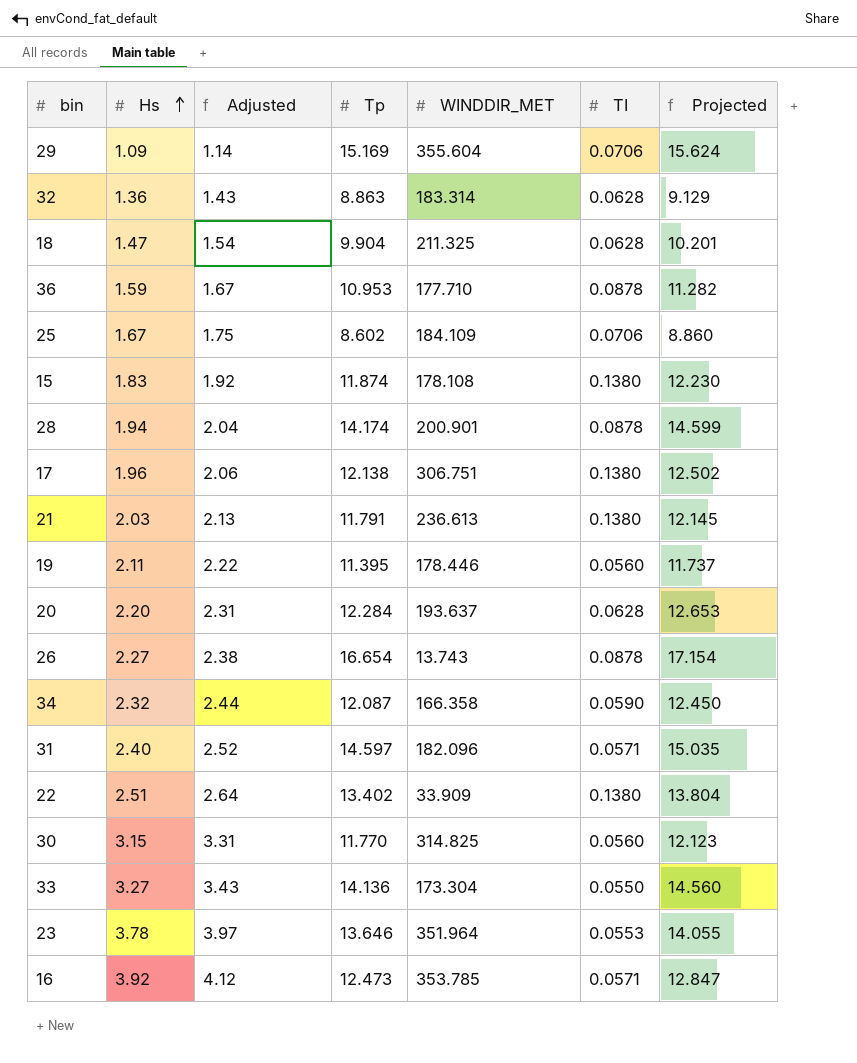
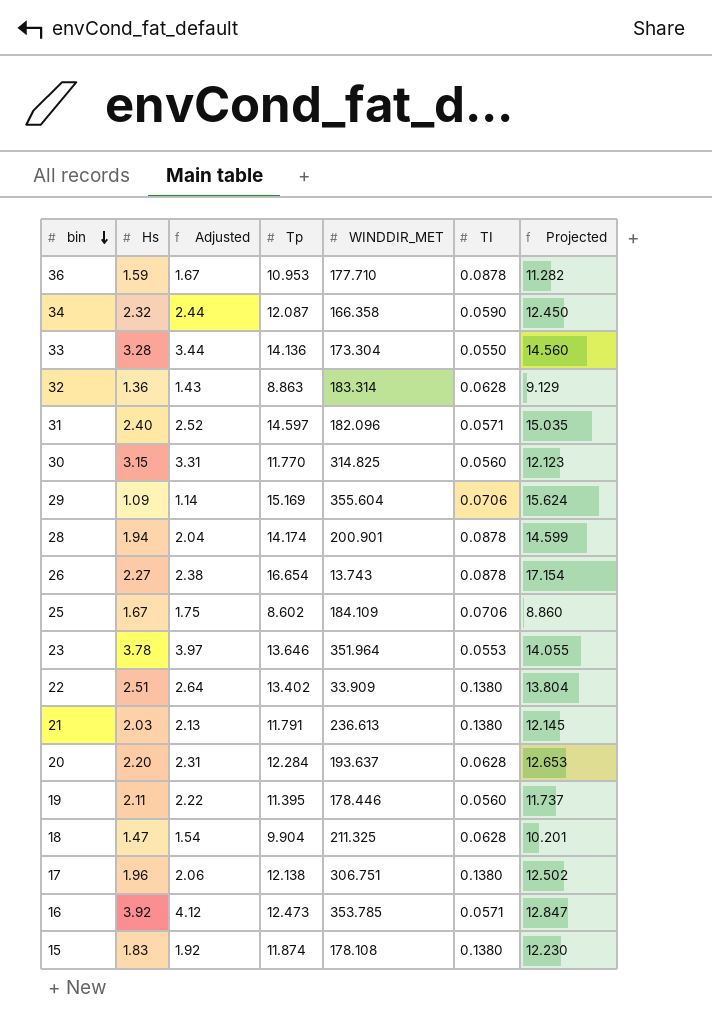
row order: Hs ascending -> bin descending
33 | Hs: 3.27 -> 3.28
33 | Adjusted: 3.43 -> 3.44

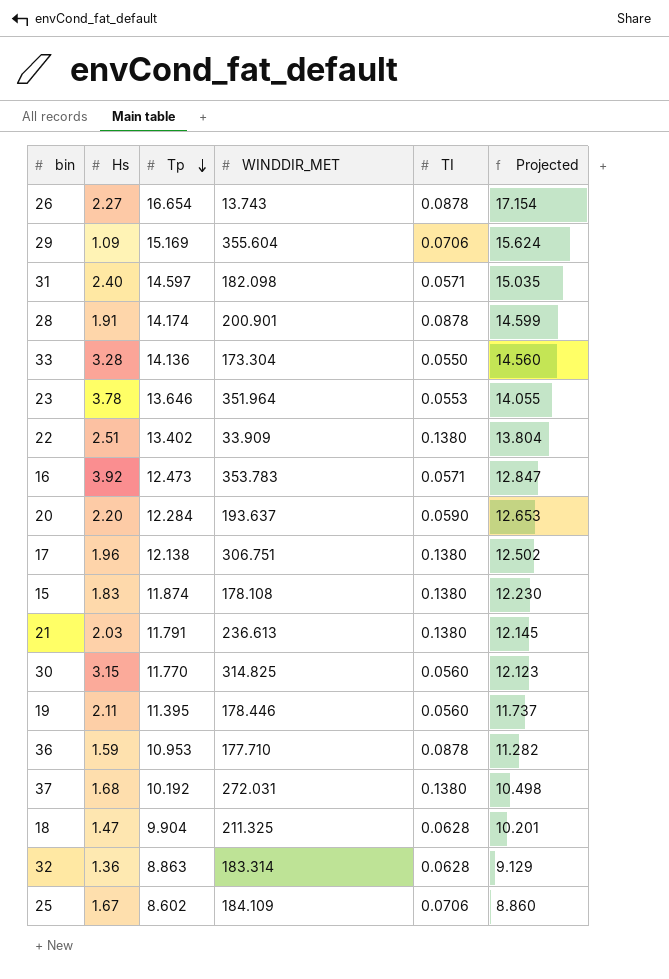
row order: bin descending -> Tp descending
column Adjusted | formula: [Hs] * 1.05 -> none
row 34: 2.32 | 2.44 | 12.087 | 166.358 | 0.0590 | 12.450 -> none
31 | WINDDIR_MET: 182.096 -> 182.098
28 | Hs: 1.94 -> 1.91
16 | WINDDIR_MET: 353.785 -> 353.783
20 | TI: 0.0628 -> 0.0590
row 37: none -> 1.68 | 10.192 | 272.031 | 0.1380 | 10.498

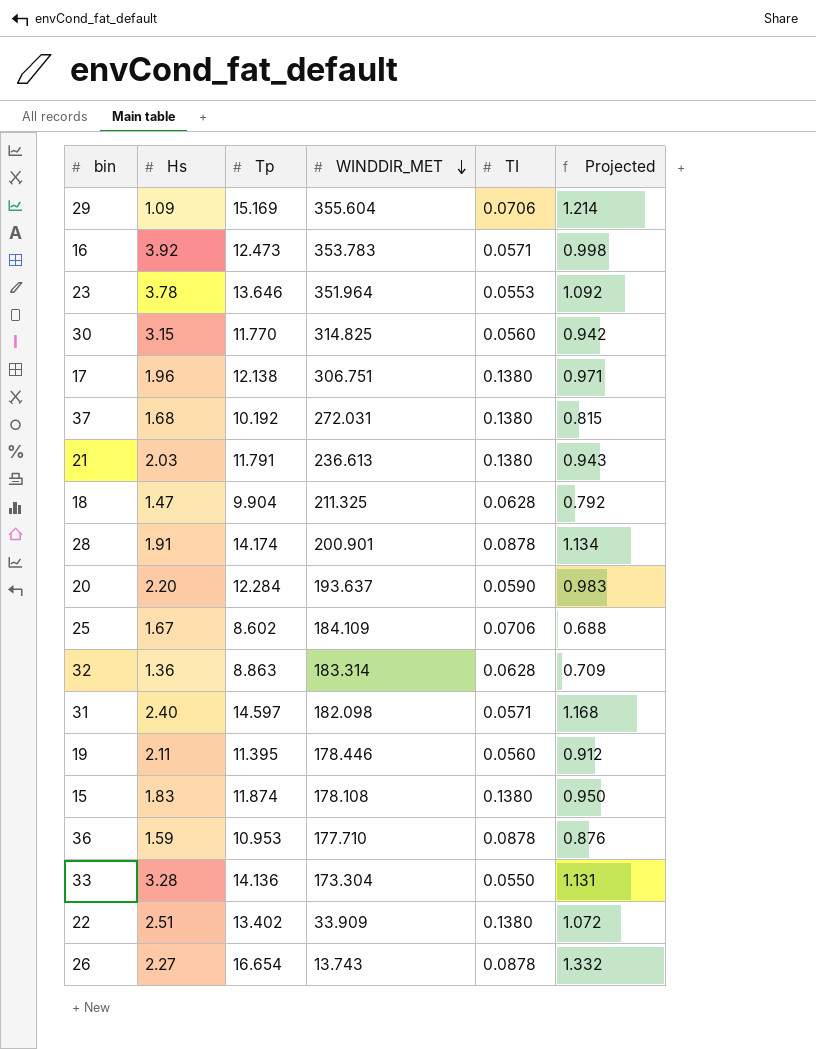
row order: Tp descending -> WINDDIR_MET descending
column Projected | formula: [Tp] * 1.03 -> [Tp] * 0.08

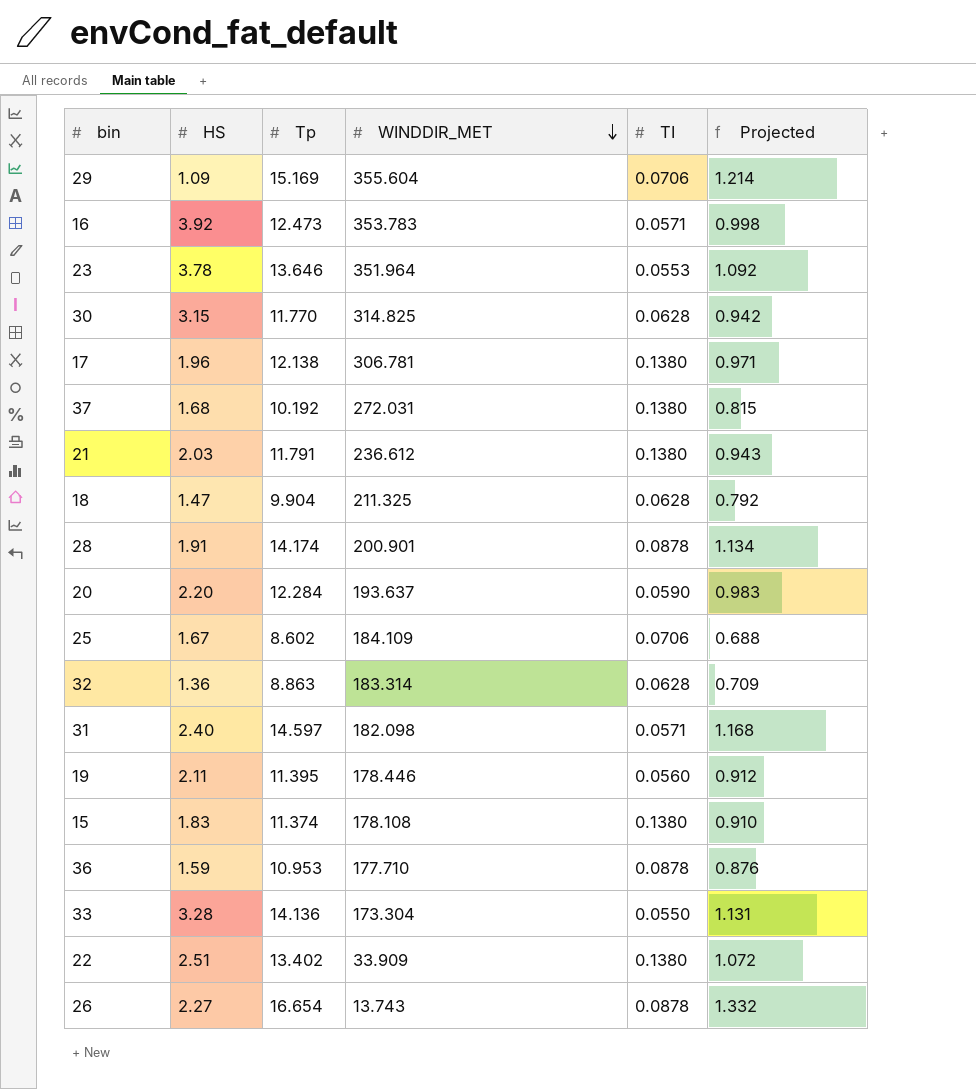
column name: Hs -> HS
30 | TI: 0.0560 -> 0.0628
17 | WINDDIR_MET: 306.751 -> 306.781
21 | WINDDIR_MET: 236.613 -> 236.612
15 | Tp: 11.874 -> 11.374
15 | Projected: 0.950 -> 0.910

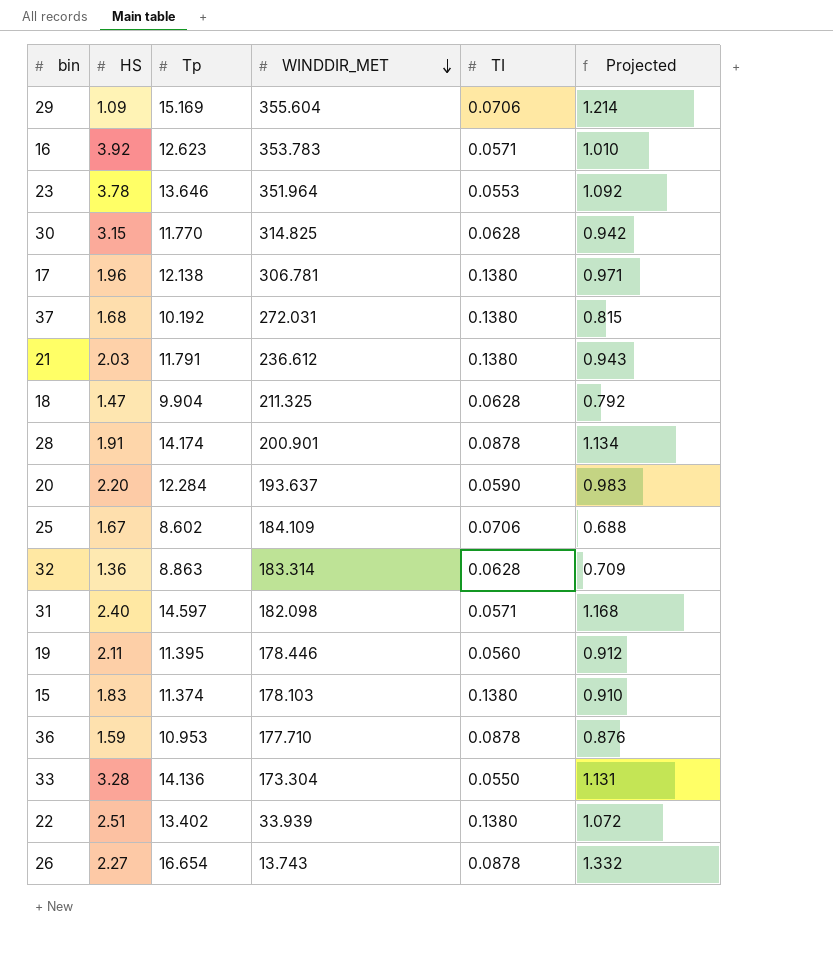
16 | Tp: 12.473 -> 12.623
16 | Projected: 0.998 -> 1.010
15 | WINDDIR_MET: 178.108 -> 178.103
22 | WINDDIR_MET: 33.909 -> 33.939

